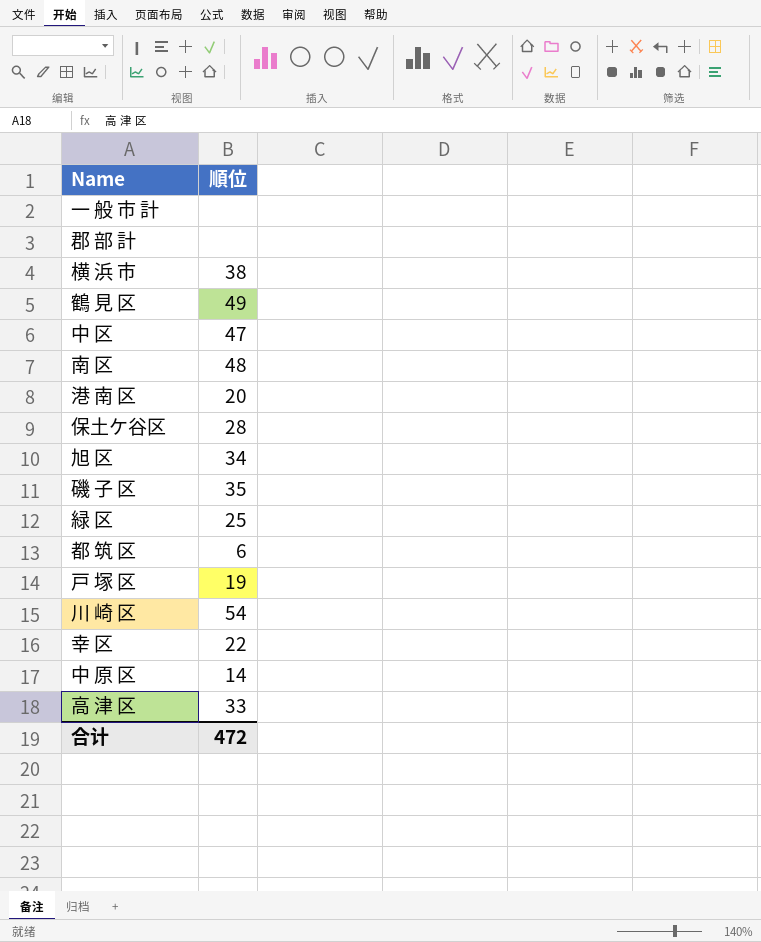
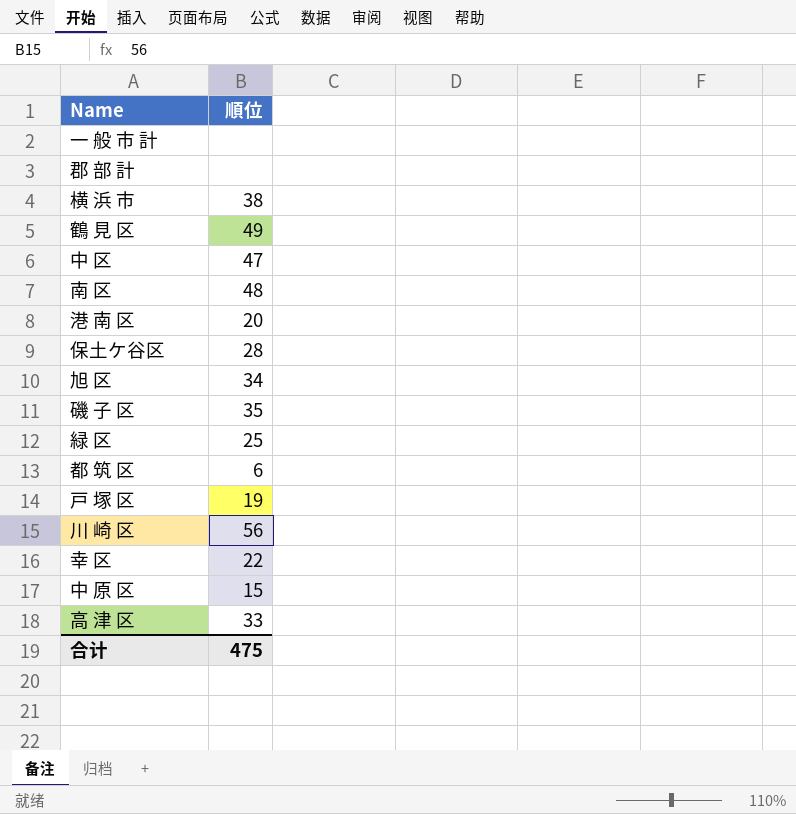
川 崎 区 | 順位: 54 -> 56
中 原 区 | 順位: 14 -> 15
合计 | 順位: 472 -> 475

